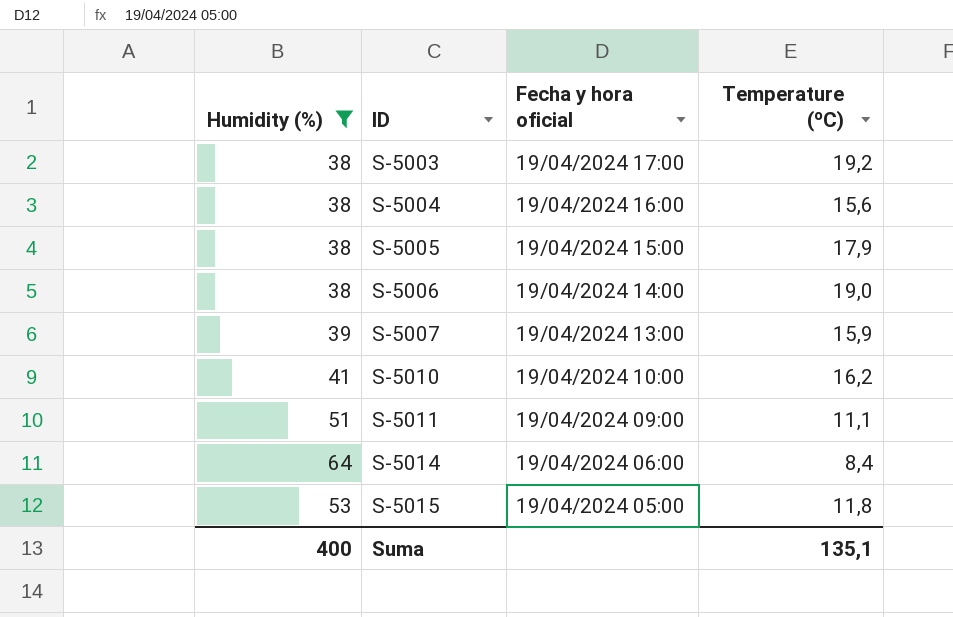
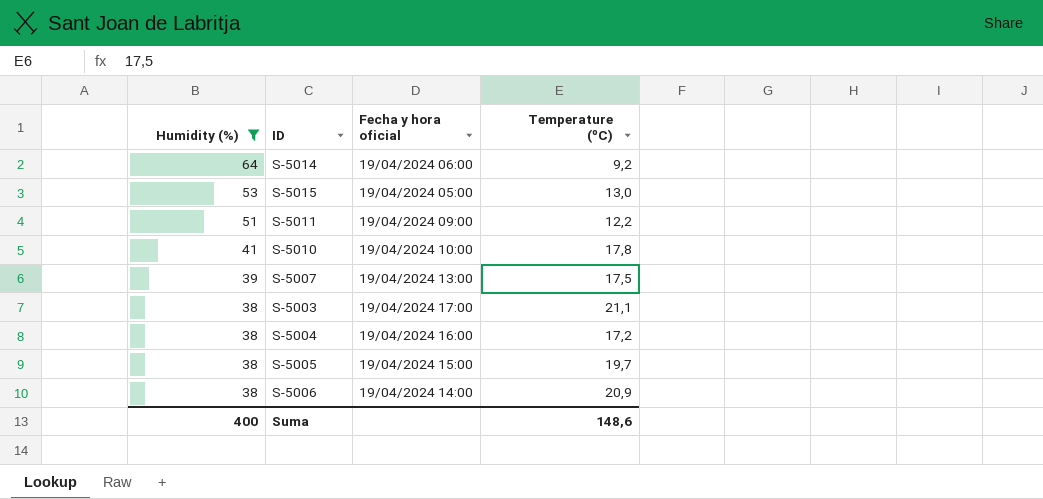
row order: ID ascending -> Humidity (%) descending
S-5014 | Temperature (ºC): 8,4 -> 9,2
S-5015 | Temperature (ºC): 11,8 -> 13,0
S-5011 | Temperature (ºC): 11,1 -> 12,2
S-5010 | Temperature (ºC): 16,2 -> 17,8
S-5007 | Temperature (ºC): 15,9 -> 17,5
S-5003 | Temperature (ºC): 19,2 -> 21,1
S-5004 | Temperature (ºC): 15,6 -> 17,2
S-5005 | Temperature (ºC): 17,9 -> 19,7
S-5006 | Temperature (ºC): 19,0 -> 20,9
Suma | Temperature (ºC): 135,1 -> 148,6

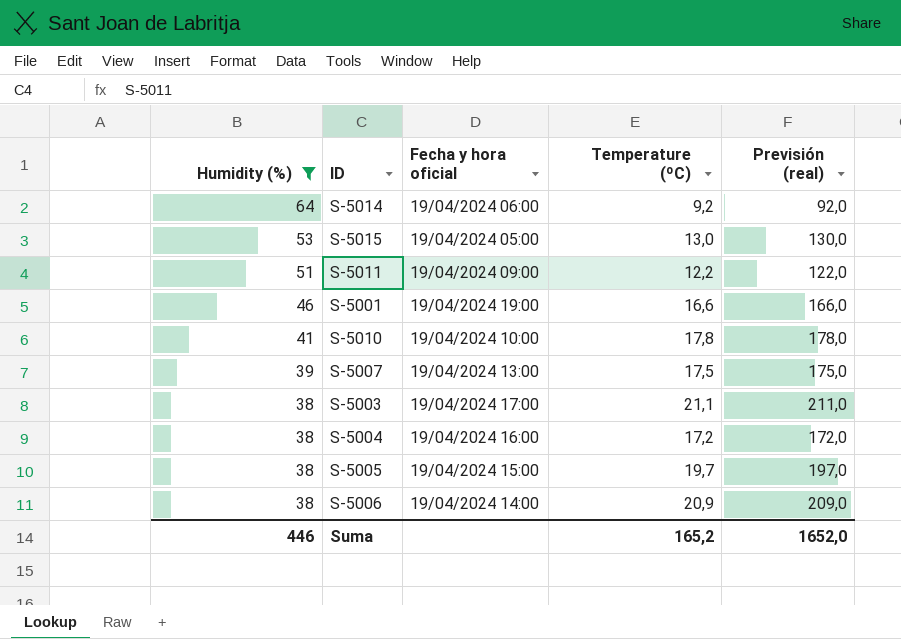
column Previsión (real) | formula: none -> [Temperature (ºC)] * 10
row S-5001: none -> 46 | 19/04/2024 19:00 | 16,6 | 166,0
Suma | Humidity (%): 400 -> 446
Suma | Temperature (ºC): 148,6 -> 165,2

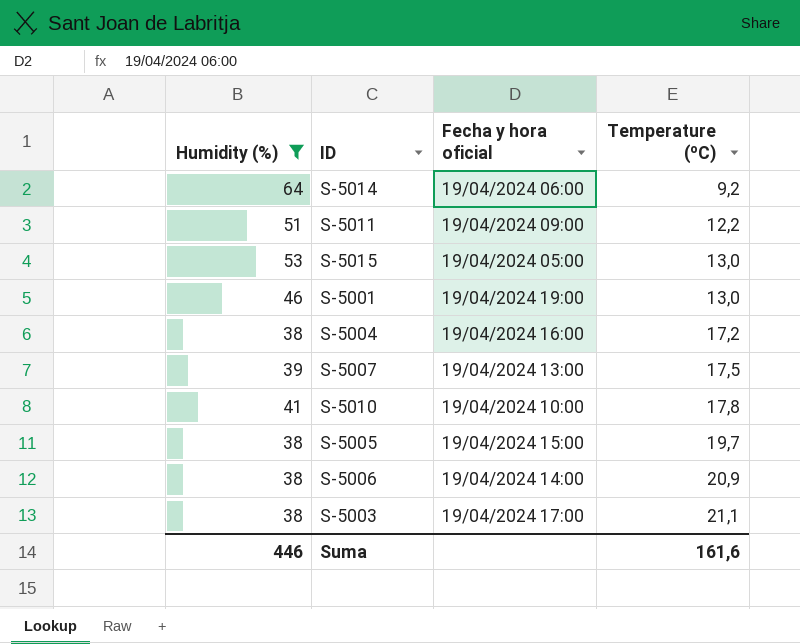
row order: Humidity (%) descending -> Temperature (ºC) ascending
column Previsión (real) | formula: [Temperature (ºC)] * 10 -> none
S-5001 | Temperature (ºC): 16,6 -> 13,0
Suma | Temperature (ºC): 165,2 -> 161,6

